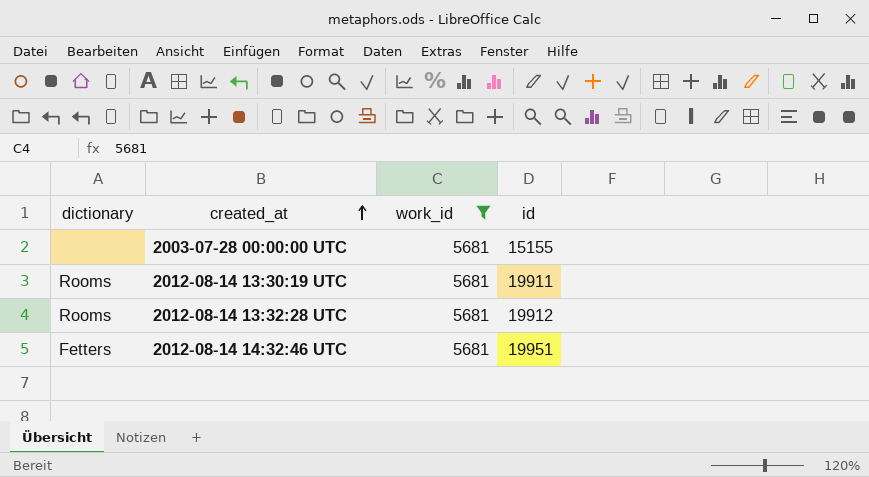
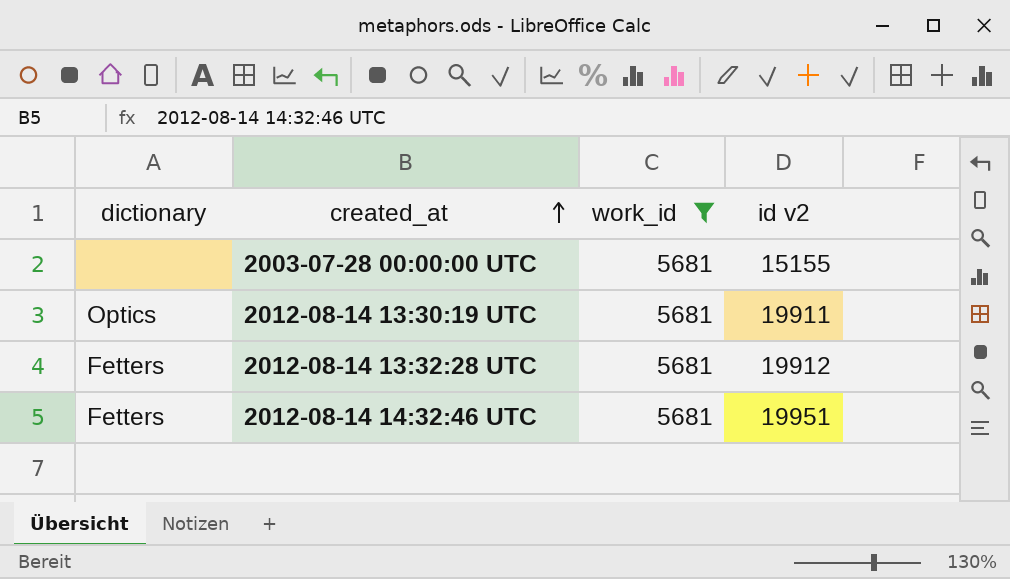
column name: id -> id v2
2012-08-14 13:30:19 UTC | dictionary: Rooms -> Optics
2012-08-14 13:32:28 UTC | dictionary: Rooms -> Fetters

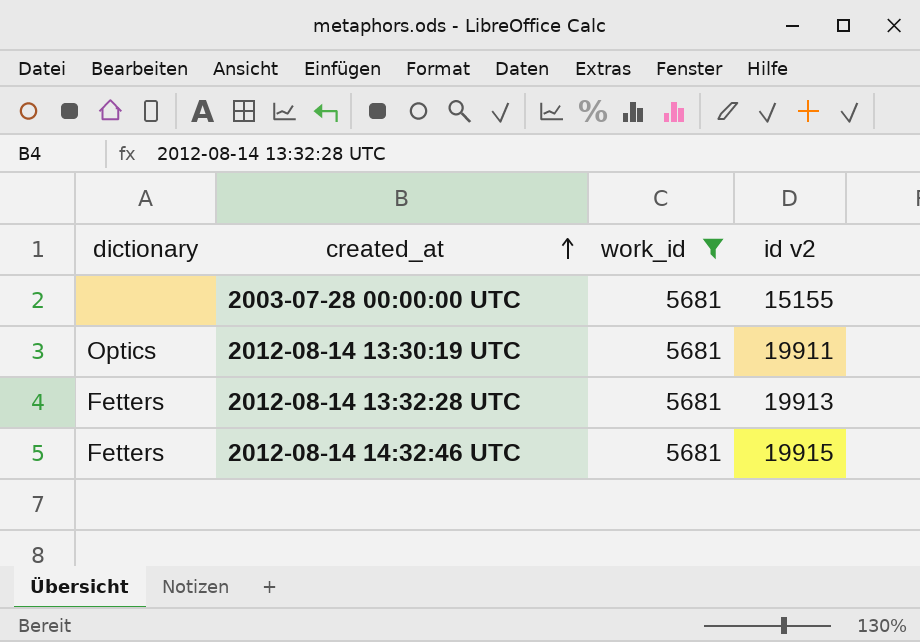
2012-08-14 13:32:28 UTC | id v2: 19912 -> 19913
2012-08-14 14:32:46 UTC | id v2: 19951 -> 19915

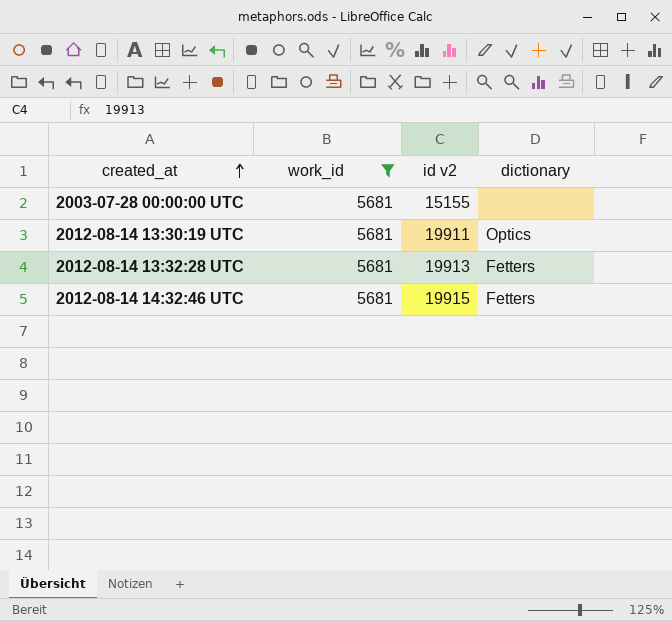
column dictionary | position: 1 -> 4

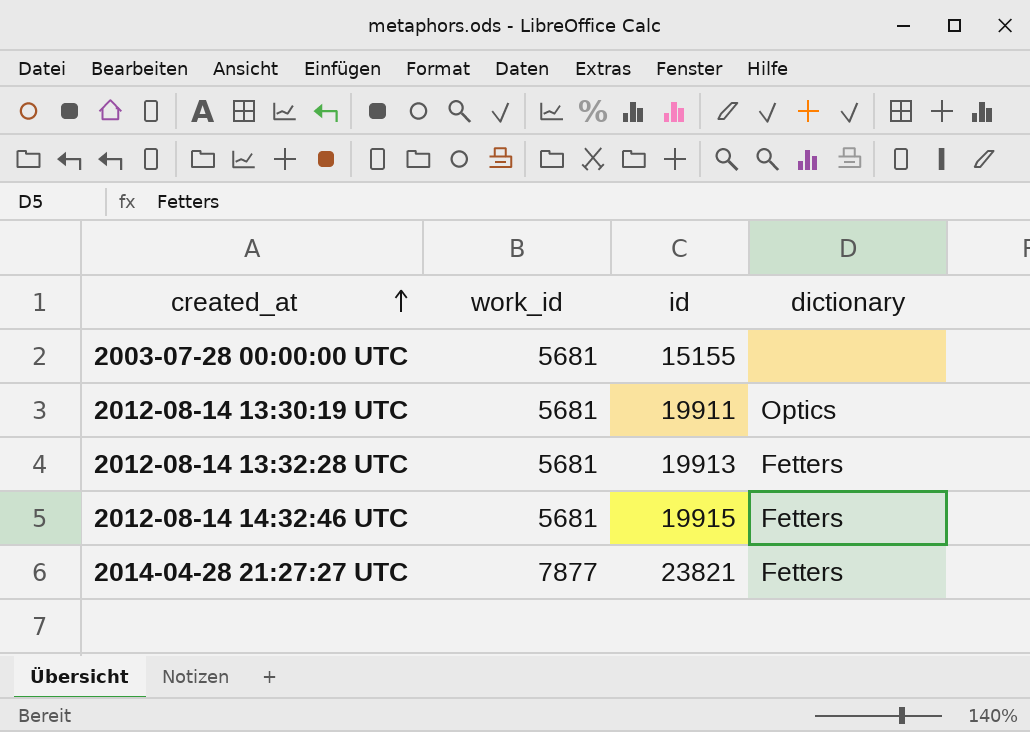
filter: work_id = 5681 -> none
column name: id v2 -> id

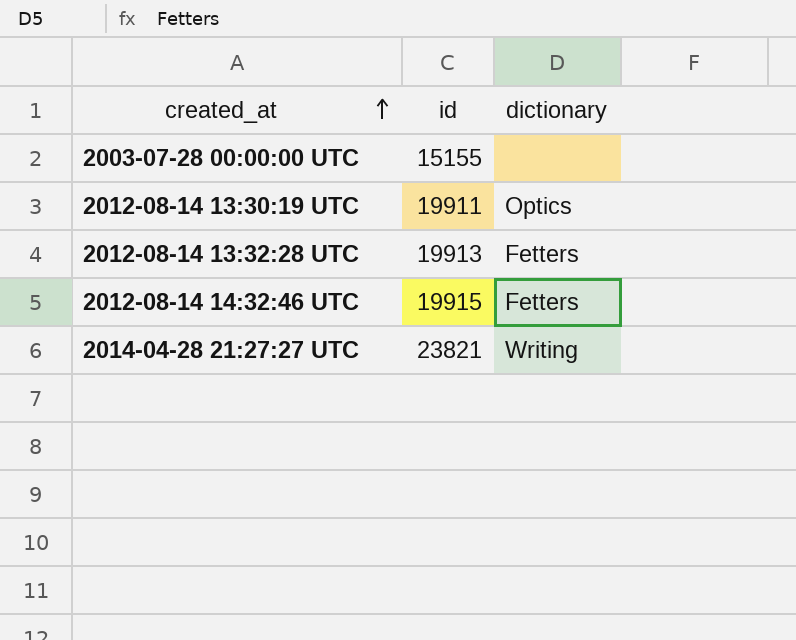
column work_id | position: 2 -> none
2014-04-28 21:27:27 UTC | dictionary: Fetters -> Writing

